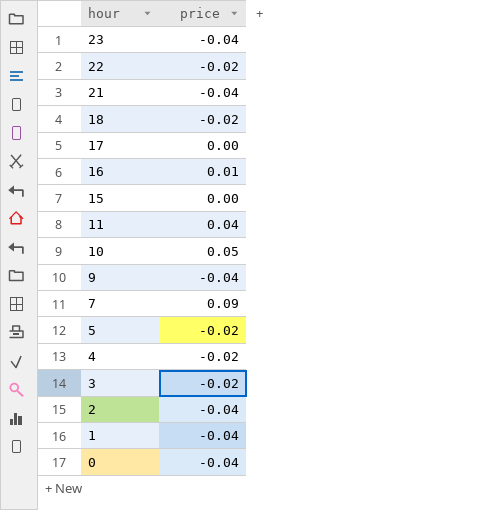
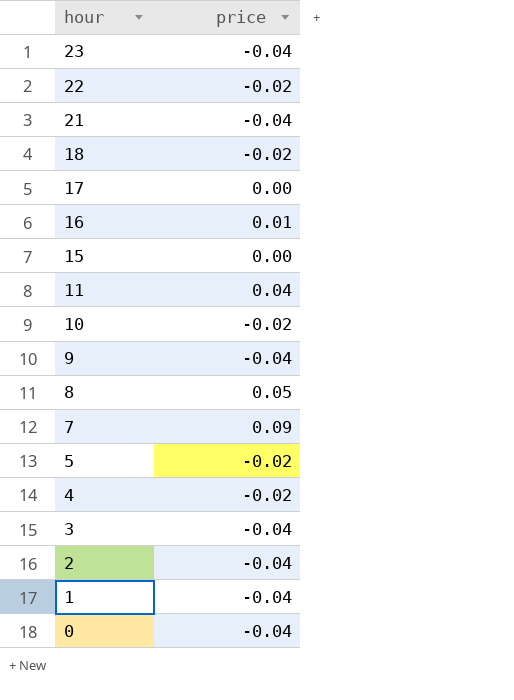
10 | price: 0.05 -> -0.02
row 8: none -> 0.05
3 | price: -0.02 -> -0.04

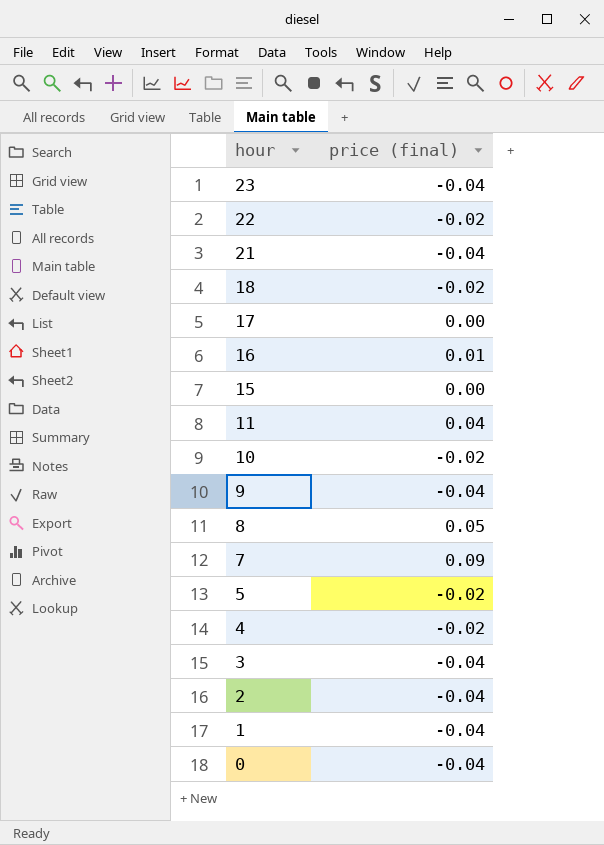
column name: price -> price (final)

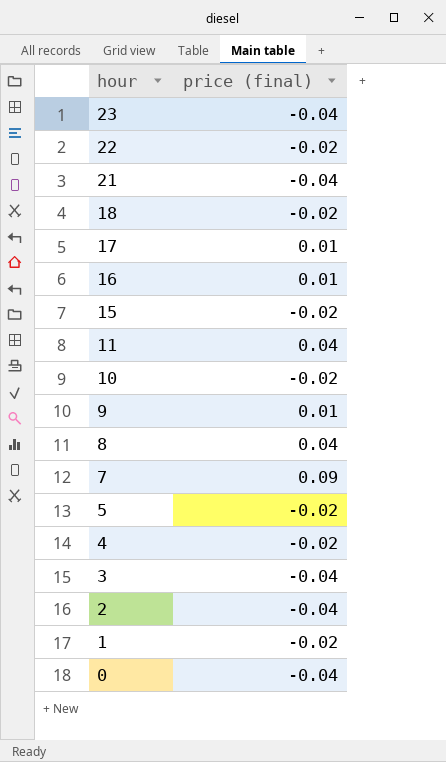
17 | price (final): 0.00 -> 0.01
15 | price (final): 0.00 -> -0.02
9 | price (final): -0.04 -> 0.01
8 | price (final): 0.05 -> 0.04
1 | price (final): -0.04 -> -0.02

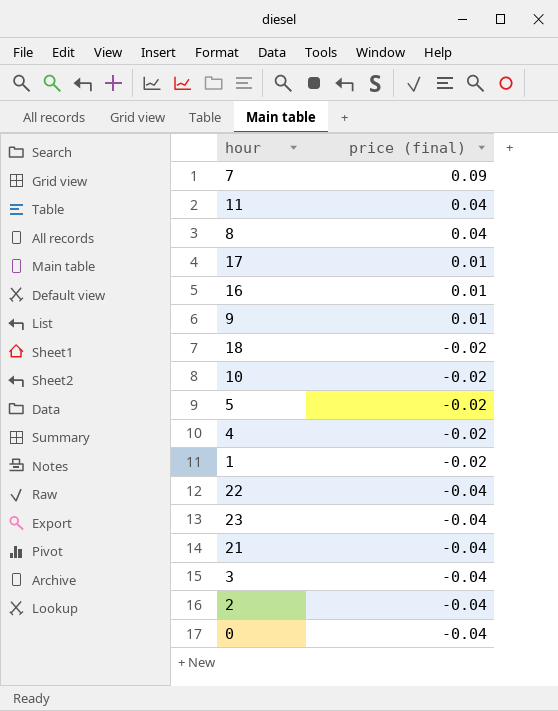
row order: hour descending -> price (final) descending
row 15: -0.02 -> none
22 | price (final): -0.02 -> -0.04

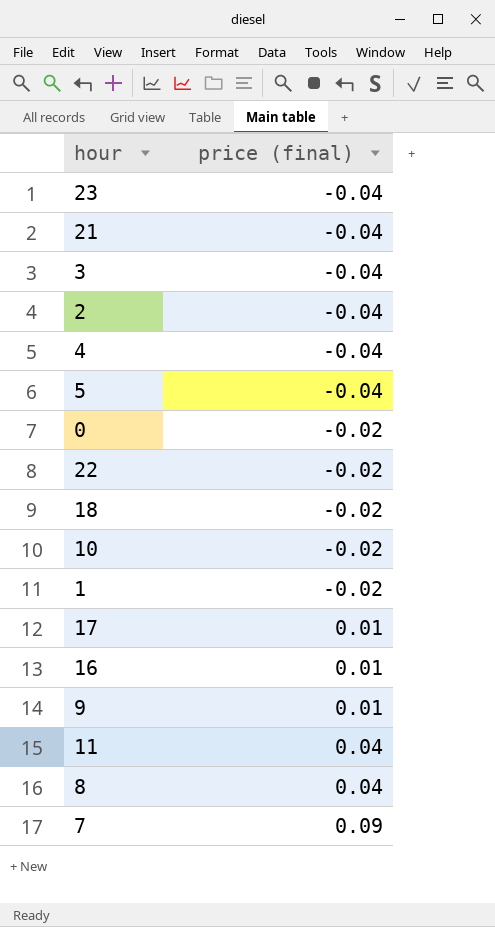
row order: price (final) descending -> price (final) ascending
4 | price (final): -0.02 -> -0.04
5 | price (final): -0.02 -> -0.04
0 | price (final): -0.04 -> -0.02
22 | price (final): -0.04 -> -0.02

